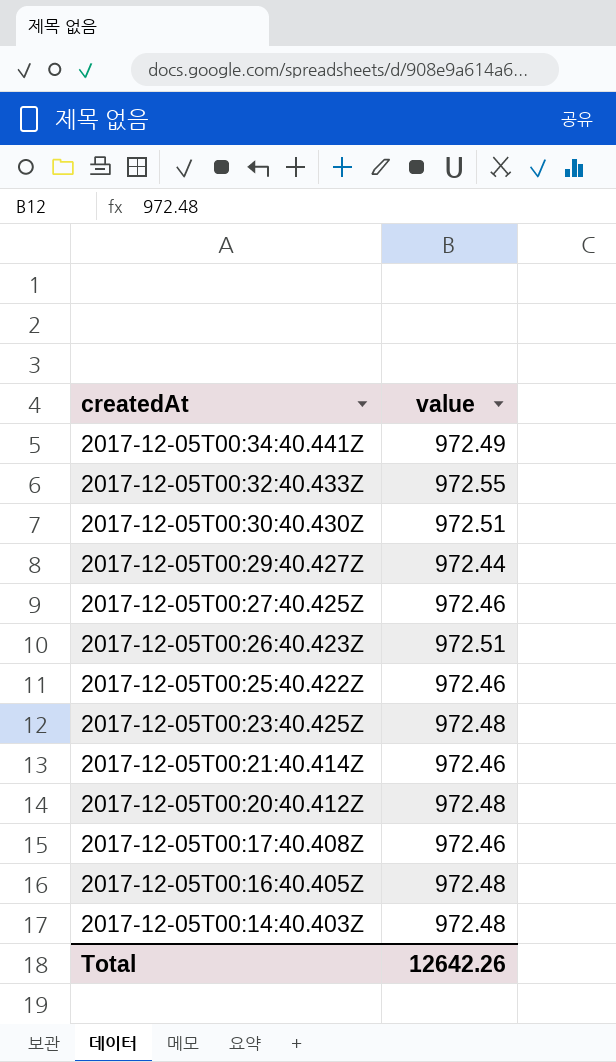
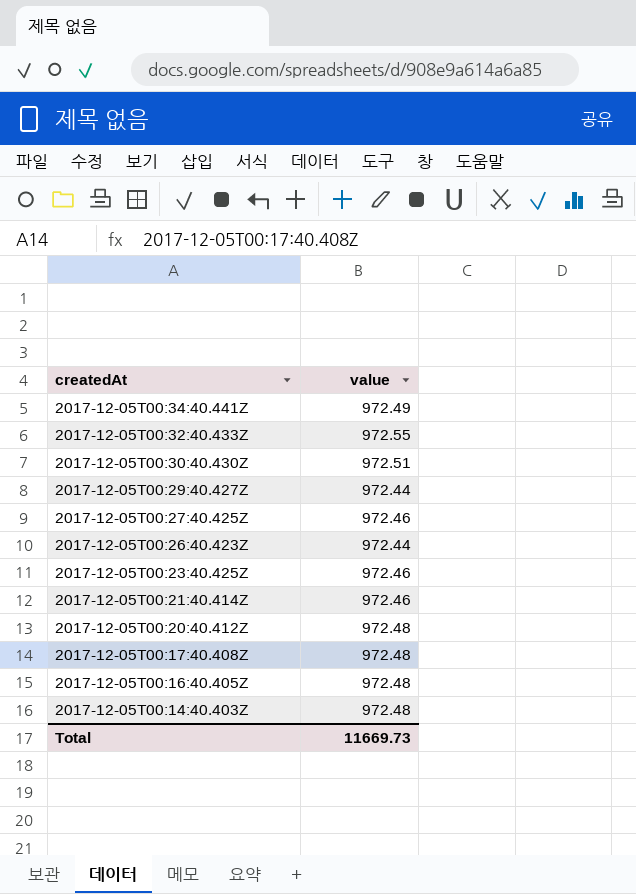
row 2017-12-05T00:25:40.422Z: 972.46 -> none
2017-12-05T00:26:40.423Z | value: 972.51 -> 972.44
2017-12-05T00:23:40.425Z | value: 972.48 -> 972.46
2017-12-05T00:17:40.408Z | value: 972.46 -> 972.48
Total | value: 12642.26 -> 11669.73

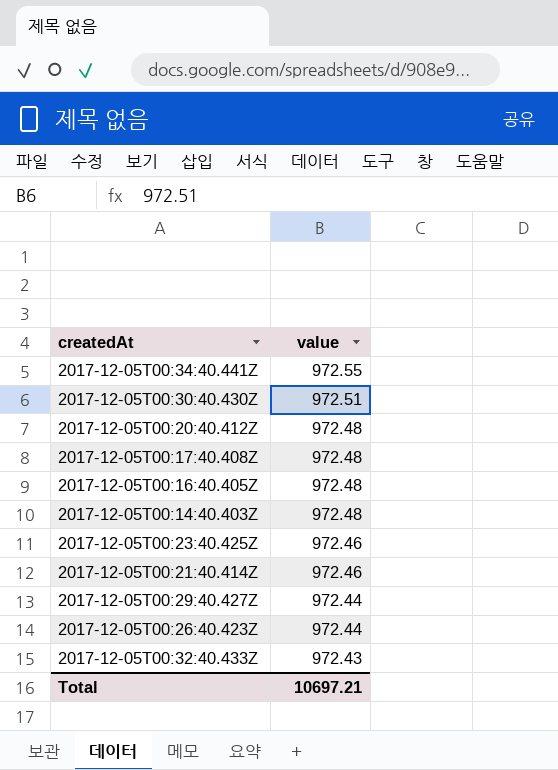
row order: createdAt descending -> value descending
row 2017-12-05T00:27:40.425Z: 972.46 -> none
2017-12-05T00:34:40.441Z | value: 972.49 -> 972.55
2017-12-05T00:32:40.433Z | value: 972.55 -> 972.43
Total | value: 11669.73 -> 10697.21

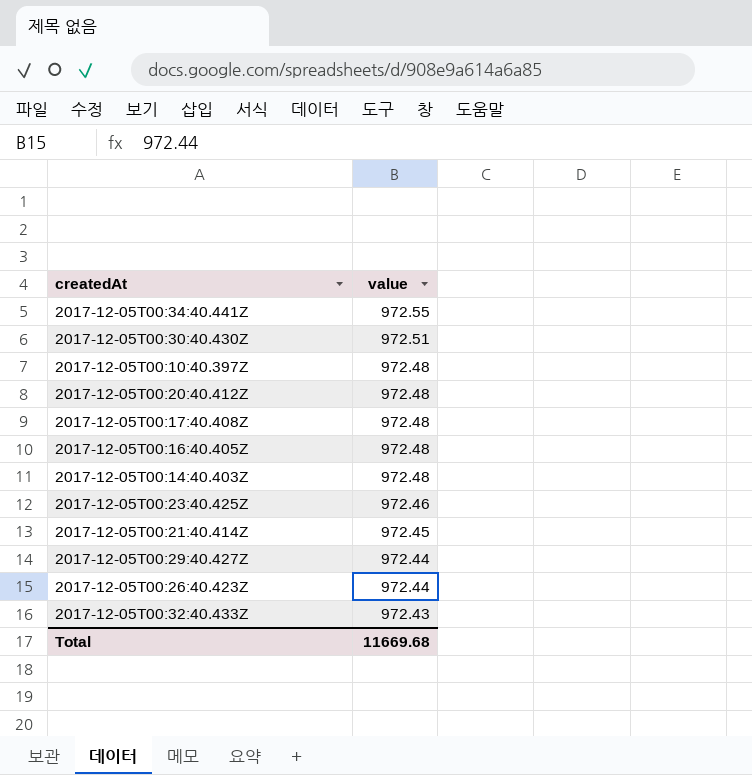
row 2017-12-05T00:10:40.397Z: none -> 972.48
2017-12-05T00:21:40.414Z | value: 972.46 -> 972.45
Total | value: 10697.21 -> 11669.68

